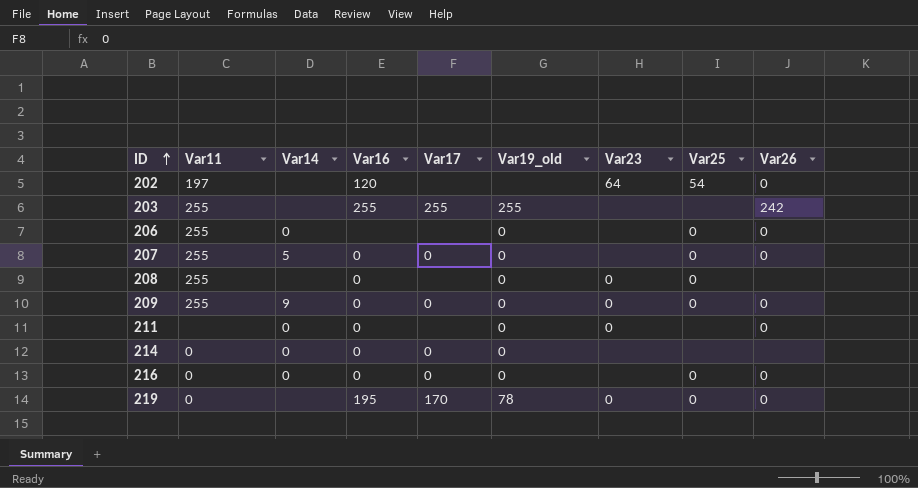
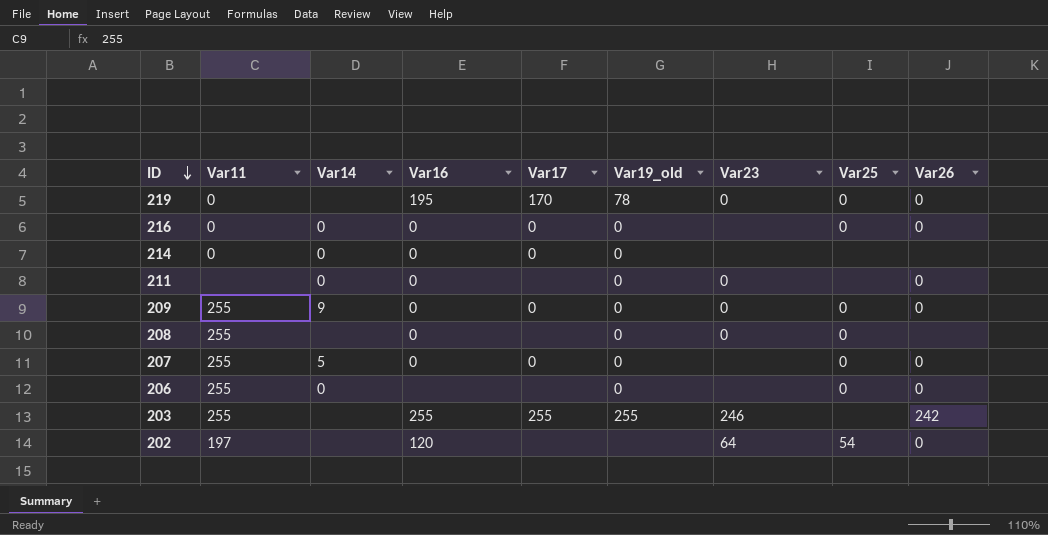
row order: ID ascending -> ID descending
203 | Var23: none -> 246

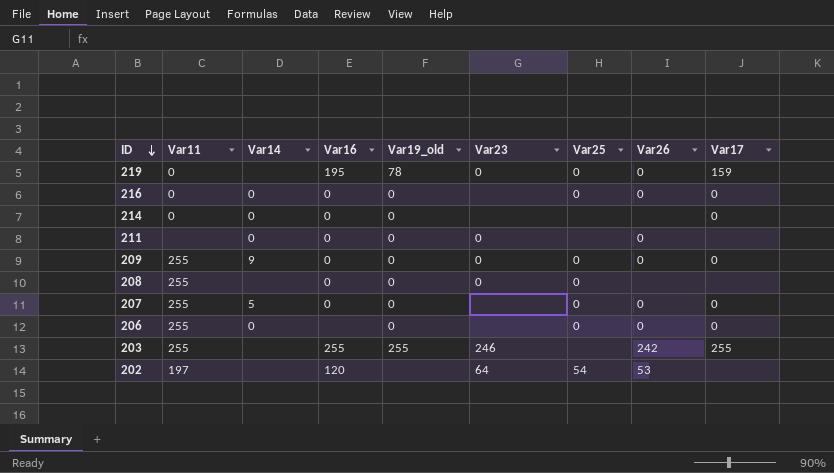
column Var17 | position: 5 -> 9
219 | Var17: 170 -> 159
206 | Var17: none -> 0
202 | Var26: 0 -> 53

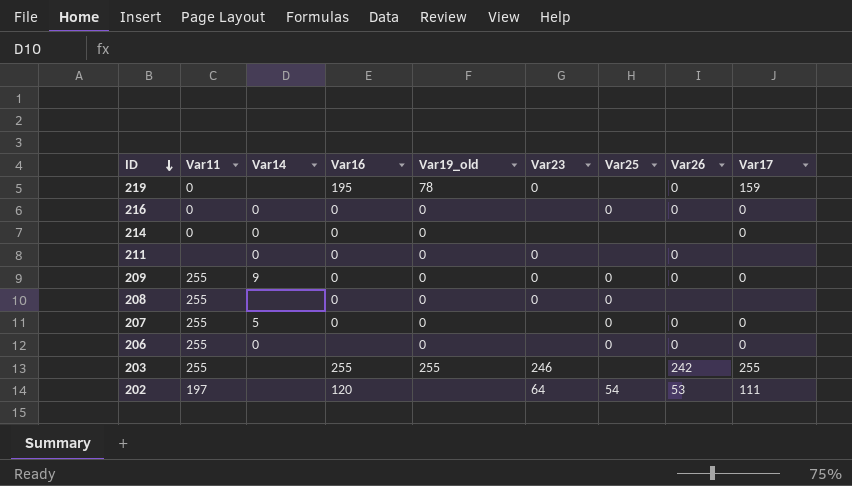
219 | Var25: 0 -> none
202 | Var17: none -> 111

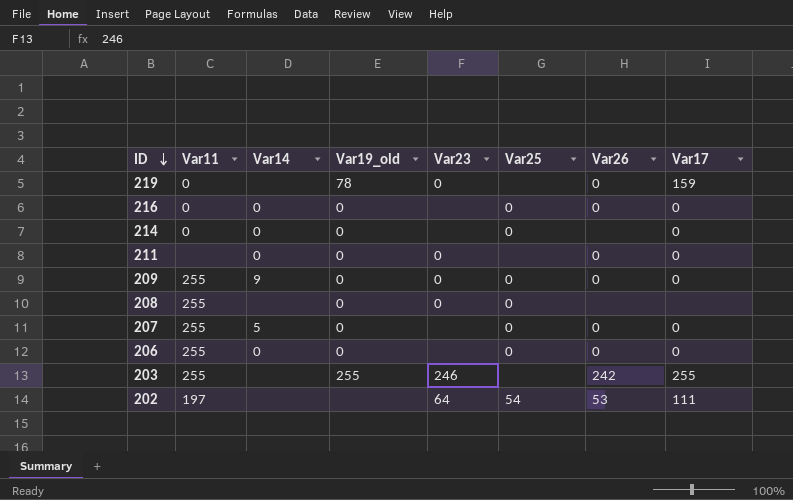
column Var16 | position: 4 -> none
214 | Var25: none -> 0
211 | Var17: none -> 0

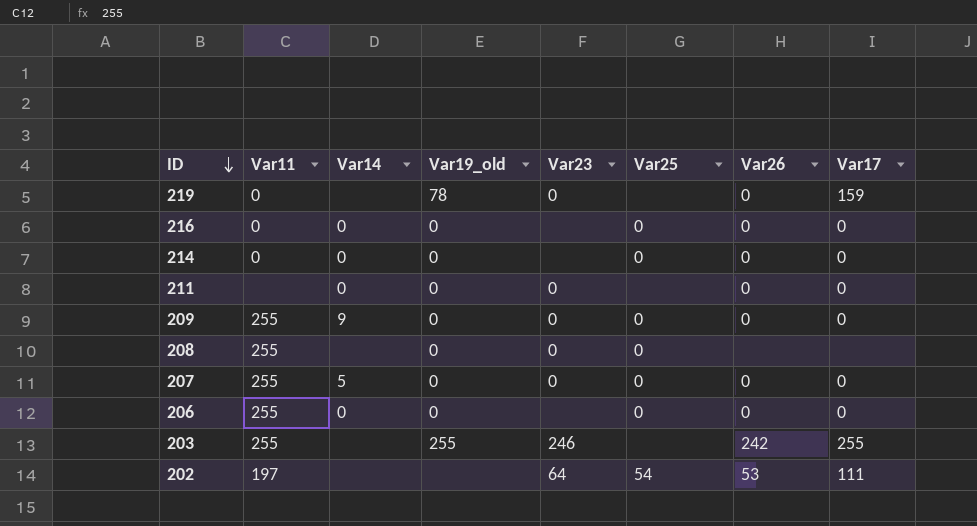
214 | Var26: none -> 0
207 | Var23: none -> 0

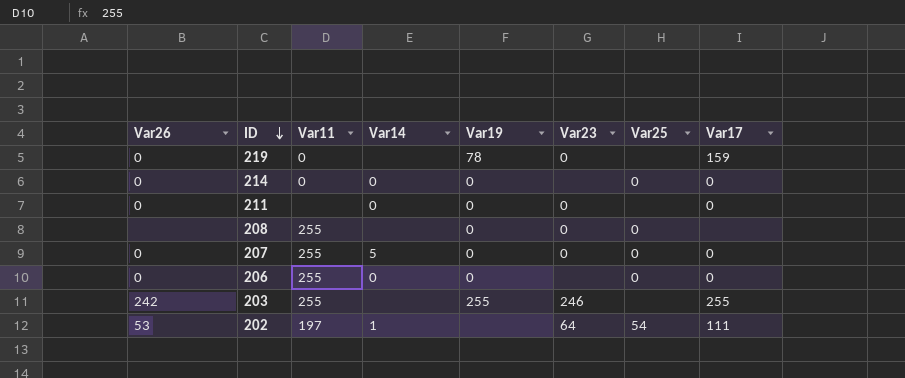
column Var26 | position: 7 -> 1
column name: Var19_old -> Var19
row 216: 0 | 0 | 0 | none | 0 | 0 | 0 -> none
row 209: 255 | 9 | 0 | 0 | 0 | 0 | 0 -> none
202 | Var14: none -> 1

